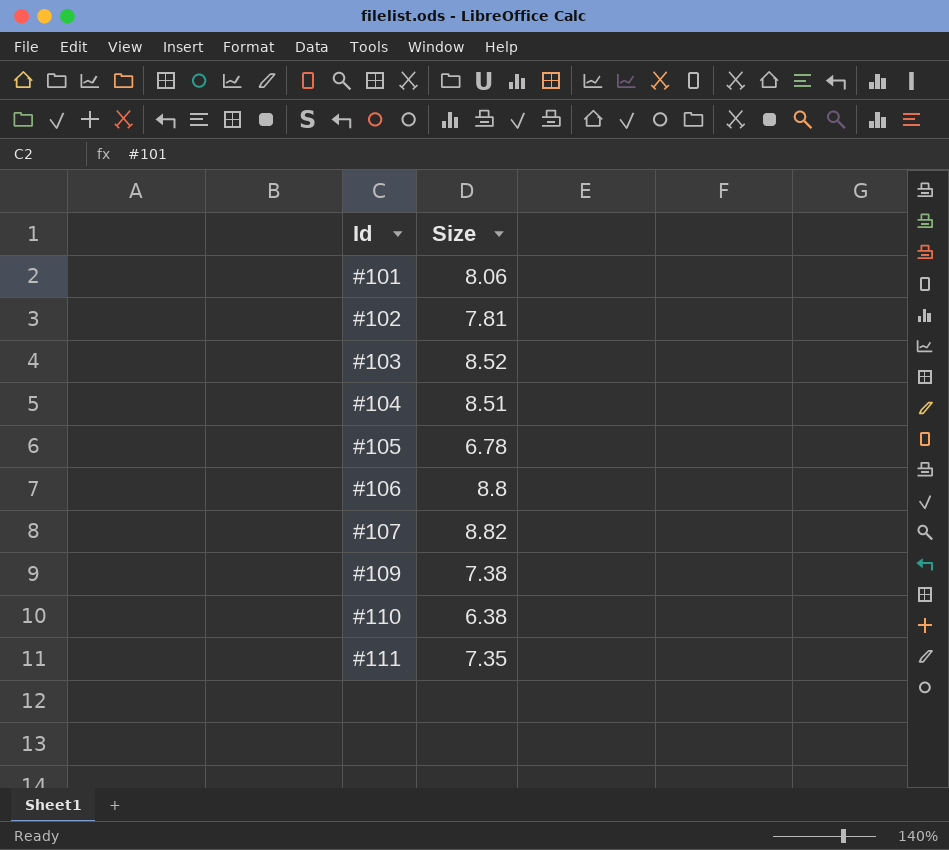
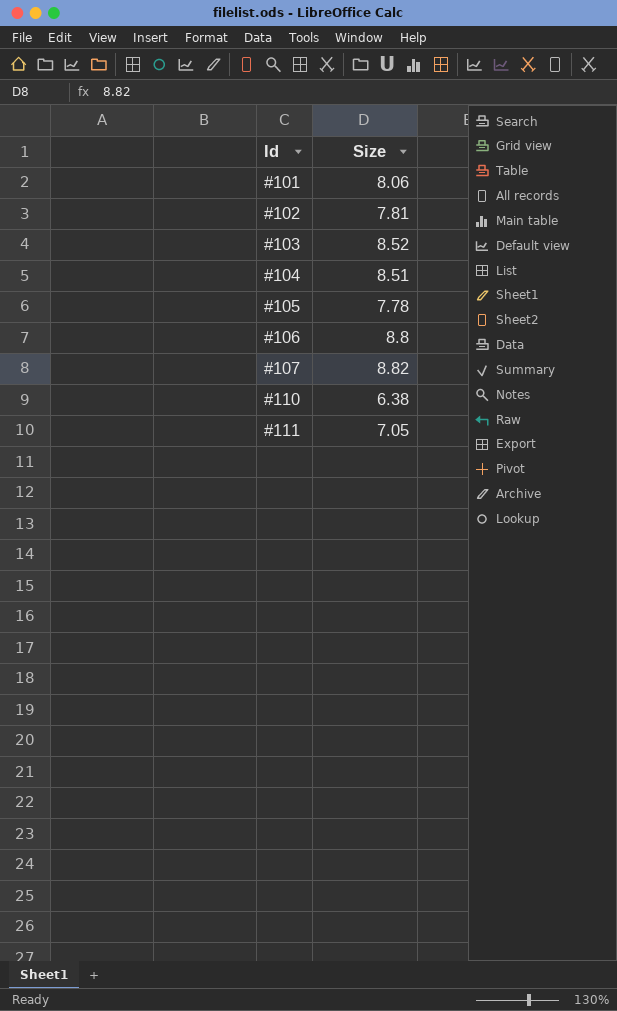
row #109: 7.38 -> none
#105 | Size: 6.78 -> 7.78
#111 | Size: 7.35 -> 7.05

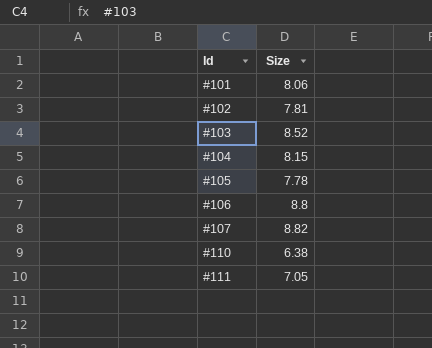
#104 | Size: 8.51 -> 8.15

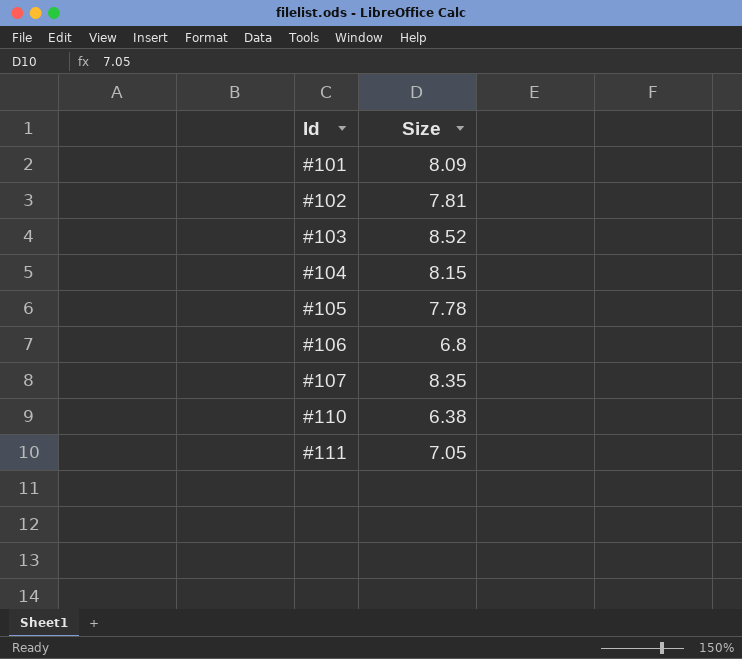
#101 | Size: 8.06 -> 8.09
#106 | Size: 8.8 -> 6.8
#107 | Size: 8.82 -> 8.35

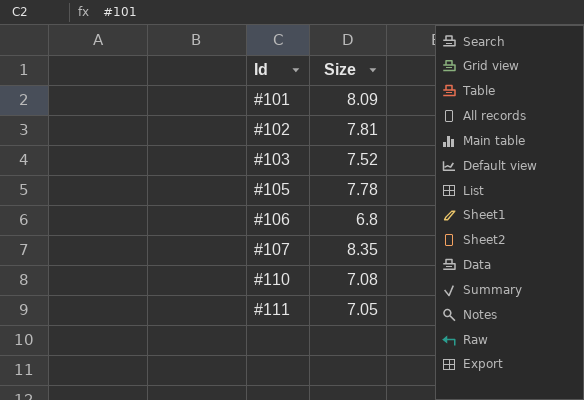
row #104: 8.15 -> none
#103 | Size: 8.52 -> 7.52
#110 | Size: 6.38 -> 7.08

